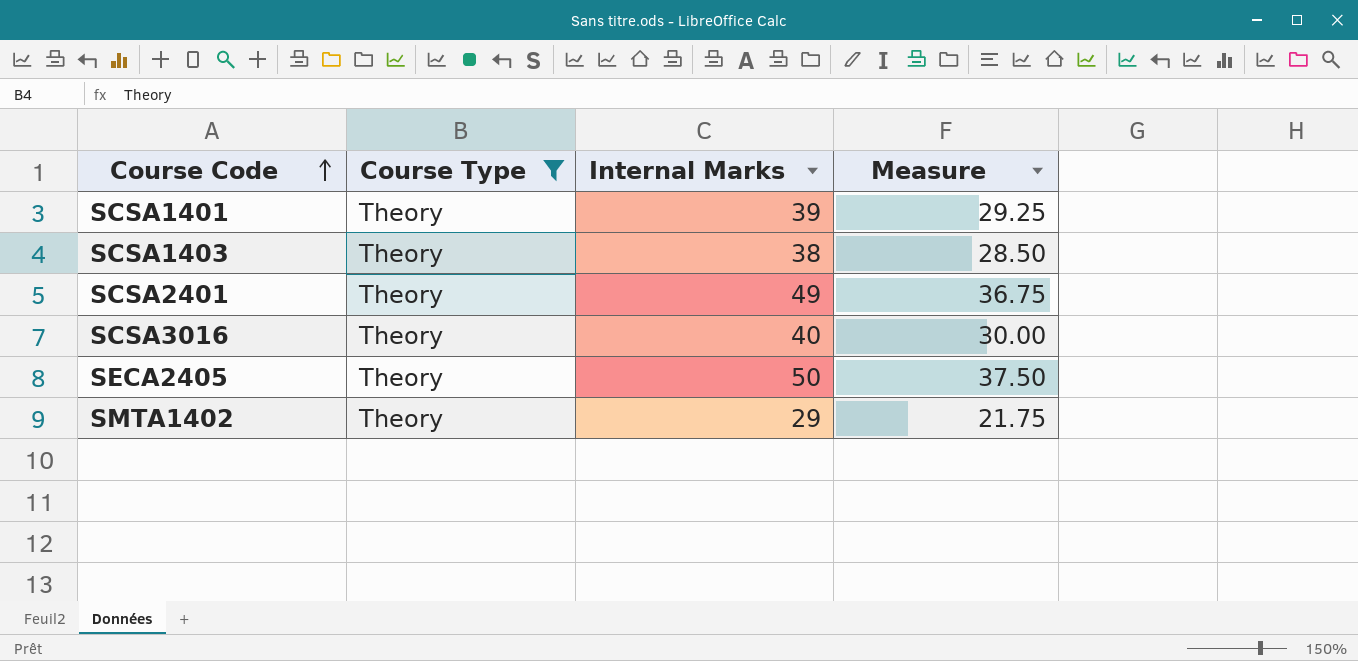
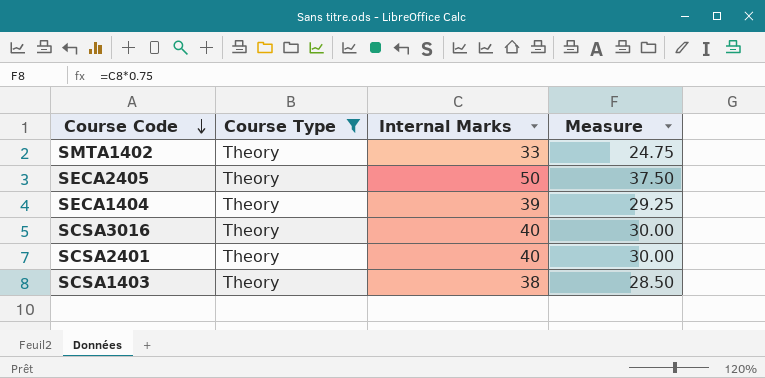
row order: Course Code ascending -> Course Code descending
row SCSA1401: Theory | 39 | 29.25 -> none
SMTA1402 | Internal Marks: 29 -> 33
SMTA1402 | Measure: 21.75 -> 24.75
row SECA1404: none -> Theory | 39 | 29.25
SCSA2401 | Internal Marks: 49 -> 40
SCSA2401 | Measure: 36.75 -> 30.00

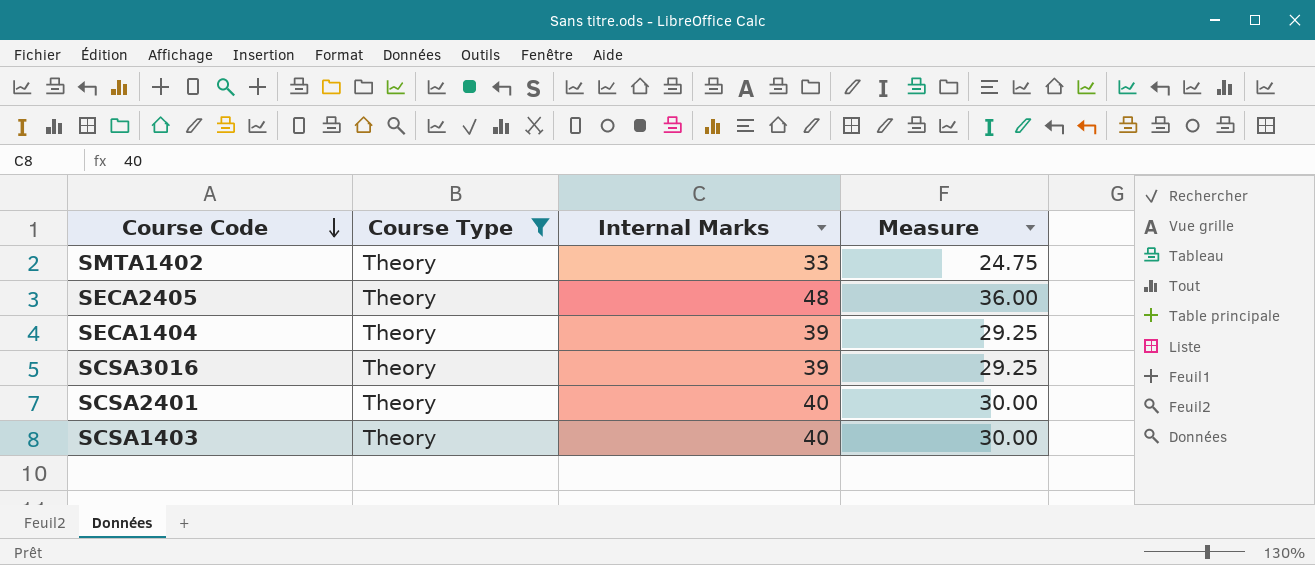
SECA2405 | Internal Marks: 50 -> 48
SECA2405 | Measure: 37.50 -> 36.00
SCSA3016 | Internal Marks: 40 -> 39
SCSA3016 | Measure: 30.00 -> 29.25
SCSA1403 | Internal Marks: 38 -> 40
SCSA1403 | Measure: 28.50 -> 30.00

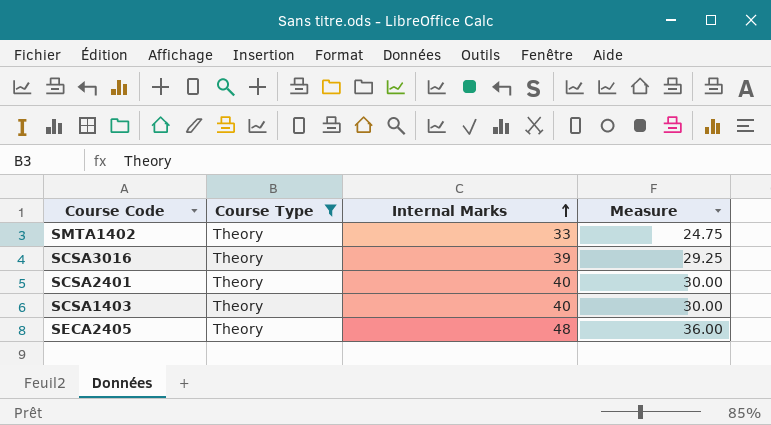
row order: Course Code descending -> Internal Marks ascending
row SECA1404: Theory | 39 | 29.25 -> none

